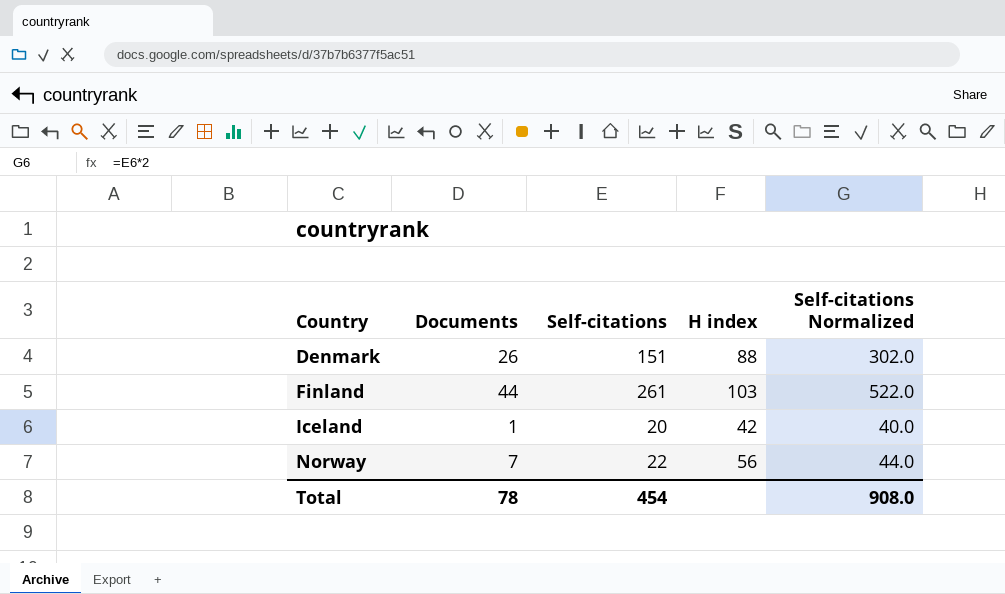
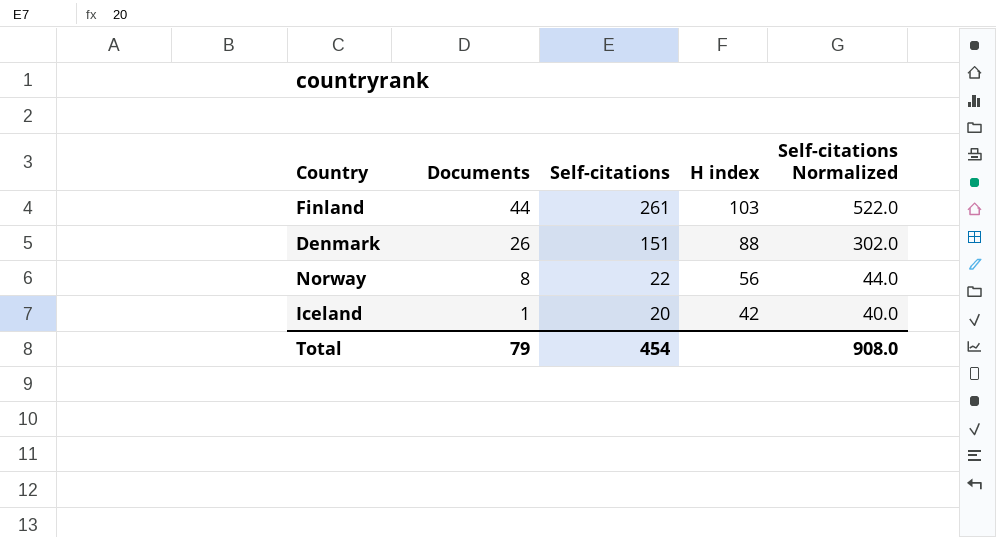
row order: Country ascending -> Documents descending
Norway | Documents: 7 -> 8
Total | Documents: 78 -> 79

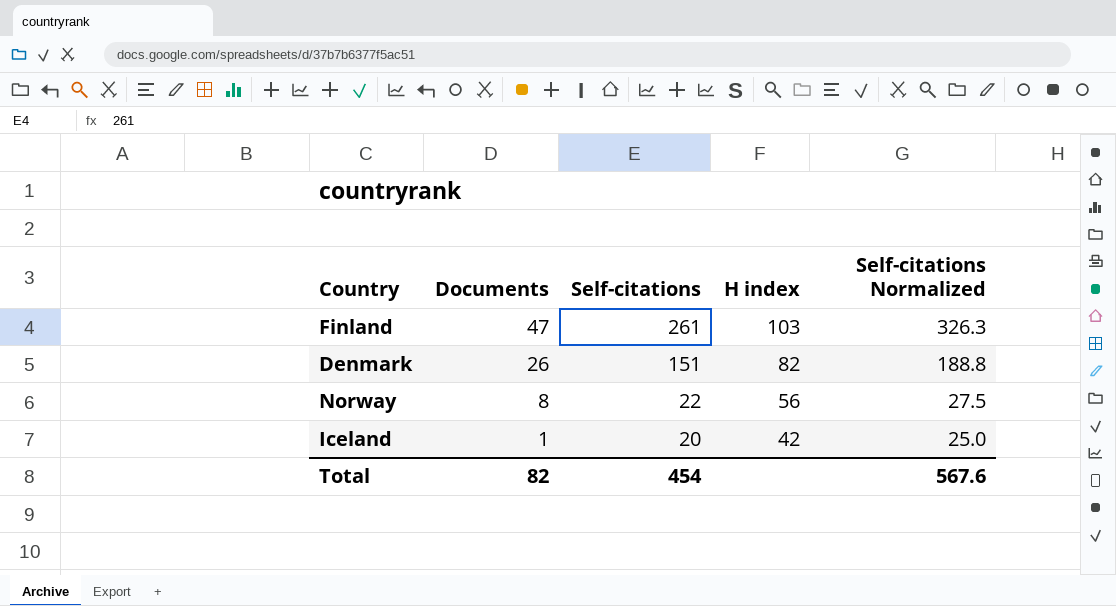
column Self-citations Normalized | formula: [Self-citations] * 2 -> [Self-citations] * 1.25
Finland | Documents: 44 -> 47
Denmark | H index: 88 -> 82
Total | Documents: 79 -> 82
Total | Self-citations Normalized: 908.0 -> 567.6

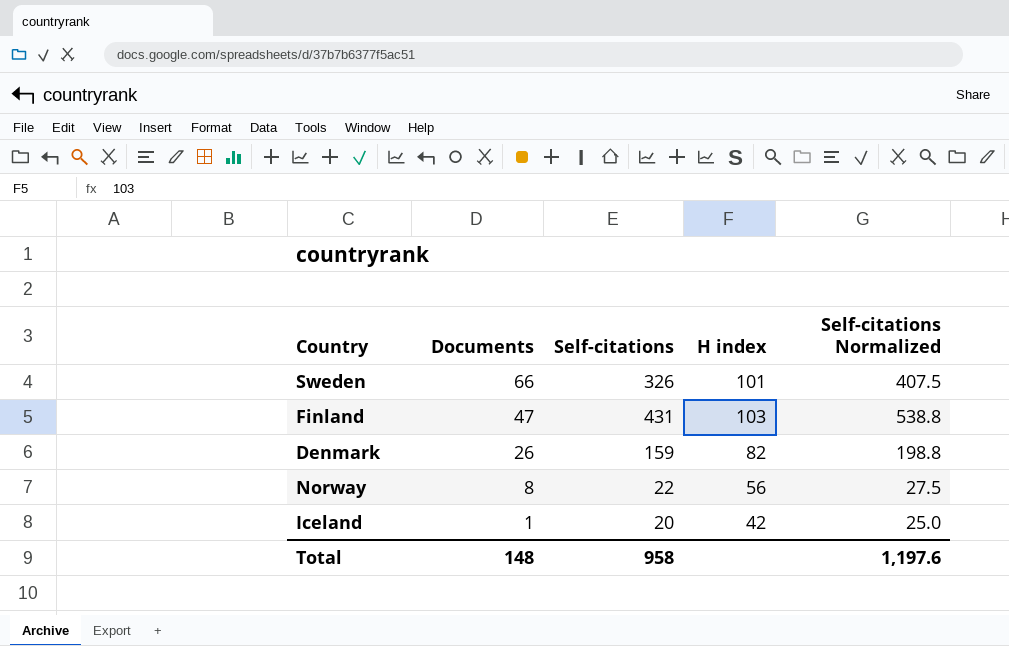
row Sweden: none -> 66 | 326 | 101 | 407.5
Finland | Self-citations: 261 -> 431
Finland | Self-citations Normalized: 326.3 -> 538.8
Denmark | Self-citations: 151 -> 159
Denmark | Self-citations Normalized: 188.8 -> 198.8
Total | Documents: 82 -> 148
Total | Self-citations: 454 -> 958
Total | Self-citations Normalized: 567.6 -> 1,197.6

